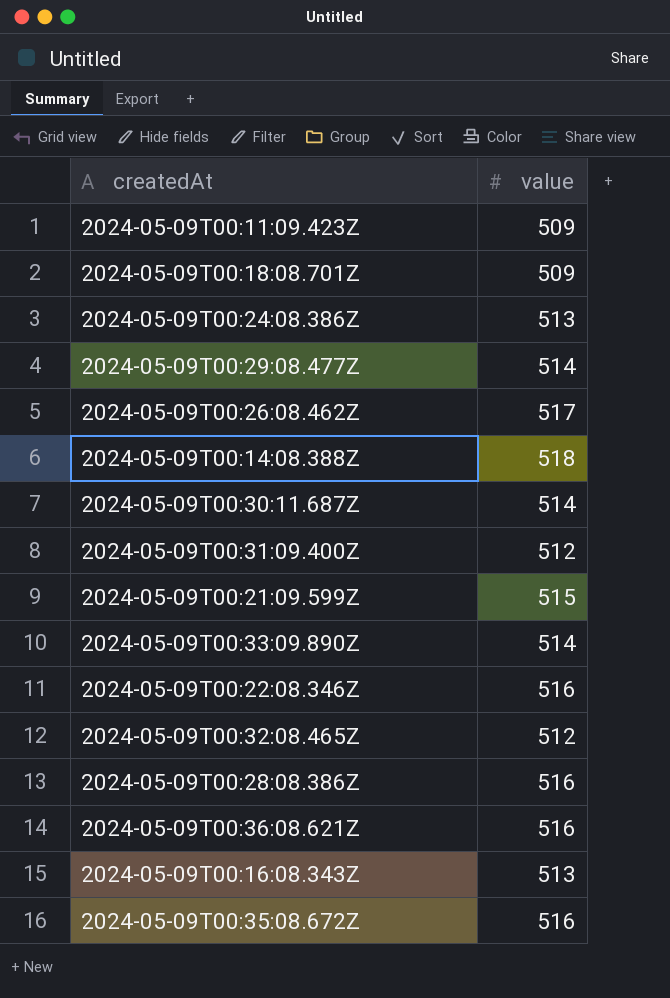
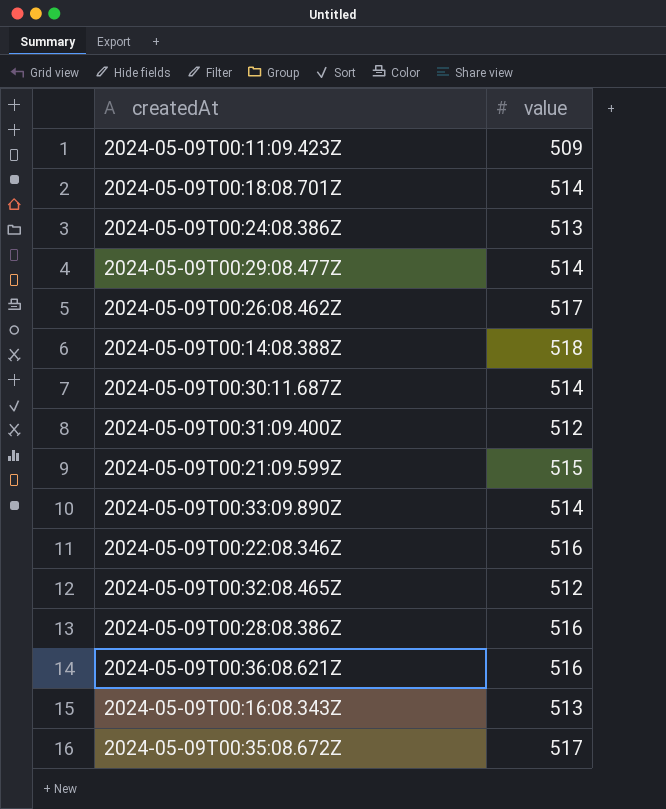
2024-05-09T00:18:08.701Z | value: 509 -> 514
2024-05-09T00:35:08.672Z | value: 516 -> 517

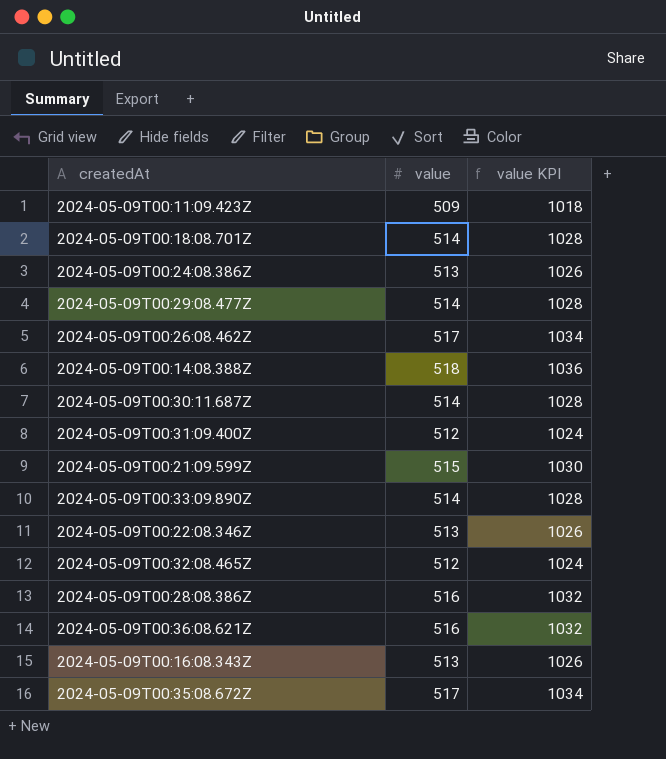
column value KPI | formula: none -> [value] * 2
2024-05-09T00:22:08.346Z | value: 516 -> 513

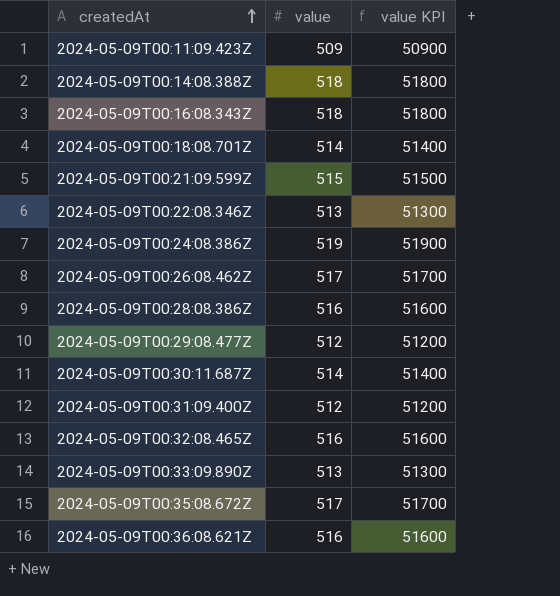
row order: none -> createdAt ascending
column value KPI | formula: [value] * 2 -> [value] * 100
2024-05-09T00:16:08.343Z | value: 513 -> 518
2024-05-09T00:24:08.386Z | value: 513 -> 519
2024-05-09T00:29:08.477Z | value: 514 -> 512
2024-05-09T00:32:08.465Z | value: 512 -> 516
2024-05-09T00:33:09.890Z | value: 514 -> 513

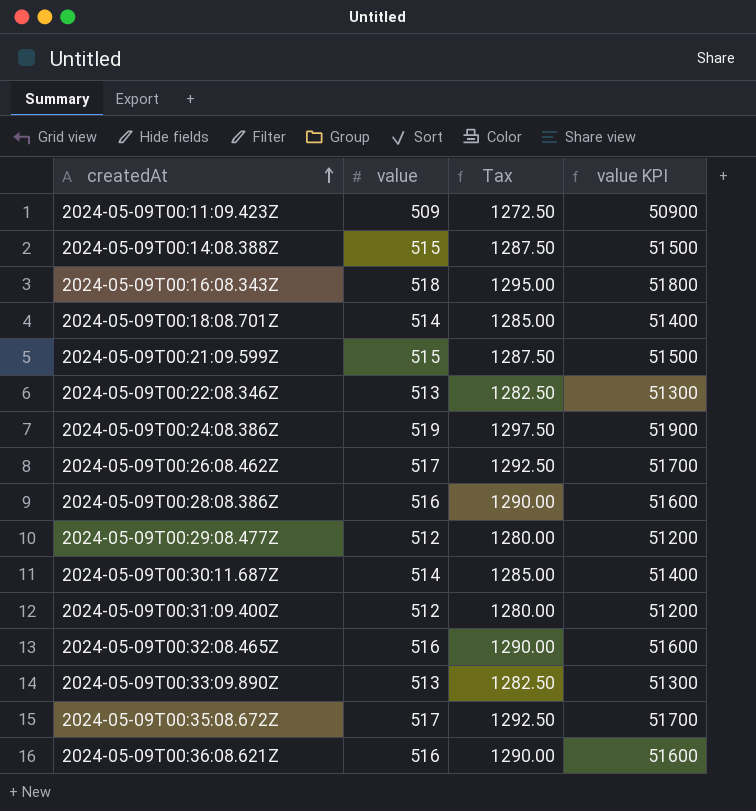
column Tax | formula: none -> [value] * 2.5
2024-05-09T00:14:08.388Z | value: 518 -> 515
2024-05-09T00:14:08.388Z | value KPI: 51800 -> 51500

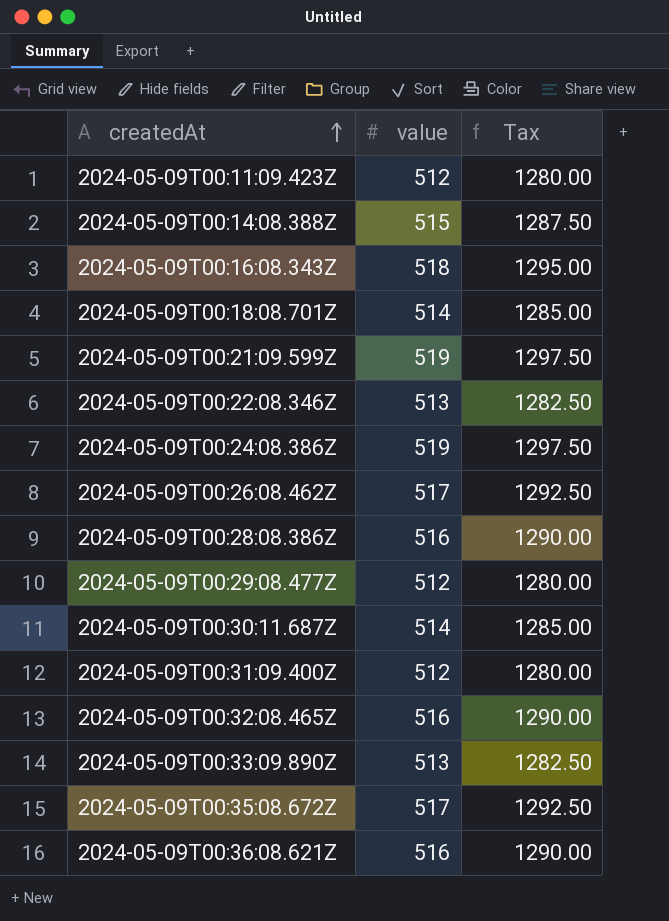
column value KPI | formula: [value] * 100 -> none
2024-05-09T00:11:09.423Z | value: 509 -> 512
2024-05-09T00:11:09.423Z | Tax: 1272.50 -> 1280.00
2024-05-09T00:21:09.599Z | value: 515 -> 519
2024-05-09T00:21:09.599Z | Tax: 1287.50 -> 1297.50

